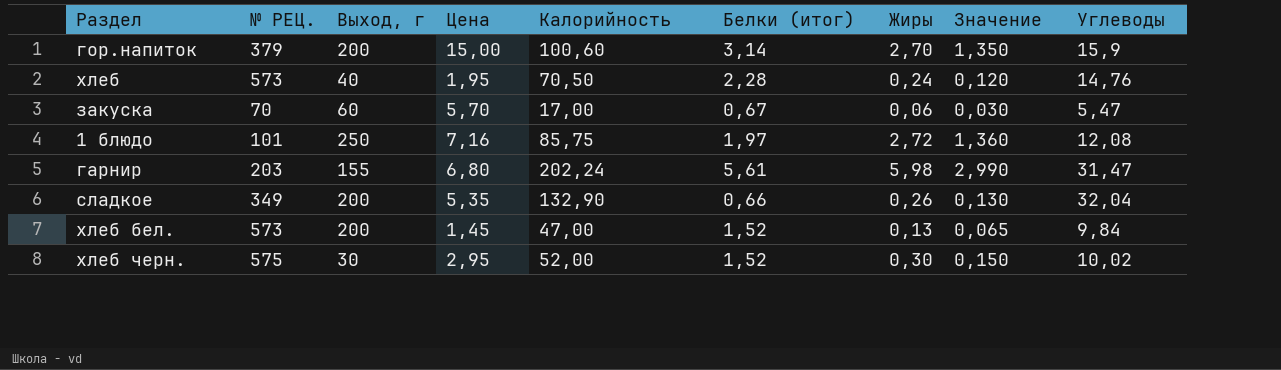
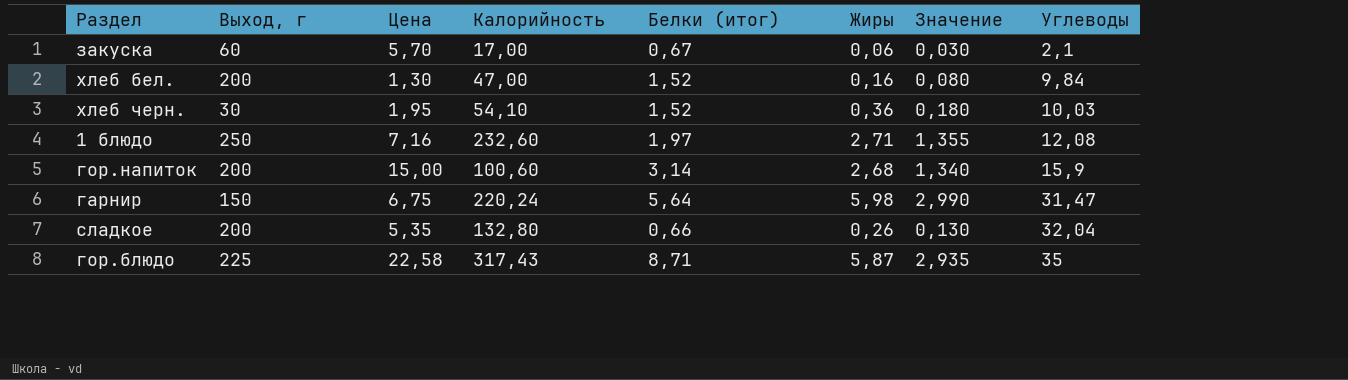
row order: none -> Углеводы ascending
column № РЕЦ. | position: 2 -> none
row хлеб: 573 | 40 | 1,95 | 70,50 | 2,28 | 0,24 | 0,120 | 14,76 -> none
закуска | Углеводы: 5,47 -> 2,1
хлеб бел. | Цена: 1,45 -> 1,30
хлеб бел. | Жиры: 0,13 -> 0,16
хлеб бел. | Значение: 0,065 -> 0,080
хлеб черн. | Цена: 2,95 -> 1,95
хлеб черн. | Калорийность: 52,00 -> 54,10
хлеб черн. | Жиры: 0,30 -> 0,36
хлеб черн. | Значение: 0,150 -> 0,180
хлеб черн. | Углеводы: 10,02 -> 10,03
1 блюдо | Калорийность: 85,75 -> 232,60
1 блюдо | Жиры: 2,72 -> 2,71
1 блюдо | Значение: 1,360 -> 1,355
гор.напиток | Жиры: 2,70 -> 2,68
гор.напиток | Значение: 1,350 -> 1,340
гарнир | Выход, г: 155 -> 150
гарнир | Цена: 6,80 -> 6,75
гарнир | Калорийность: 202,24 -> 220,24
гарнир | Белки (итог): 5,61 -> 5,64
сладкое | Калорийность: 132,90 -> 132,80
row гор.блюдо: none -> 225 | 22,58 | 317,43 | 8,71 | 5,87 | 2,935 | 35

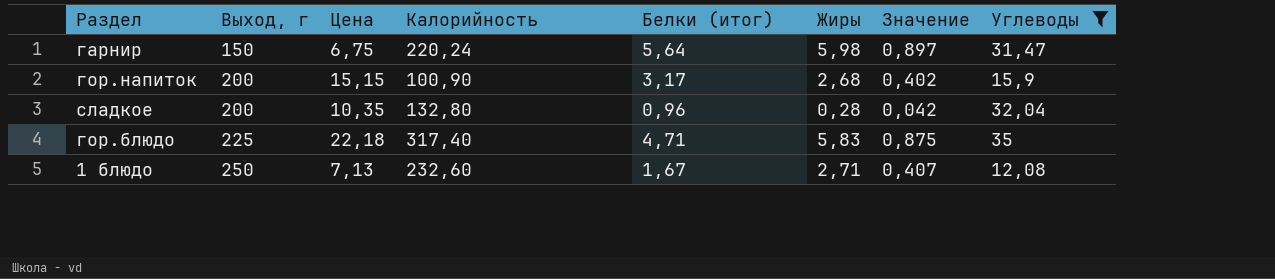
filter: none -> Углеводы >= 12,08
row order: Углеводы ascending -> Выход, г ascending
column Значение | formula: [Жиры] * 0,5 -> [Жиры] * 0,15
гор.напиток | Цена: 15,00 -> 15,15
гор.напиток | Калорийность: 100,60 -> 100,90
гор.напиток | Белки (итог): 3,14 -> 3,17
сладкое | Цена: 5,35 -> 10,35
сладкое | Белки (итог): 0,66 -> 0,96
сладкое | Жиры: 0,26 -> 0,28
гор.блюдо | Цена: 22,58 -> 22,18
гор.блюдо | Калорийность: 317,43 -> 317,40
гор.блюдо | Белки (итог): 8,71 -> 4,71
гор.блюдо | Жиры: 5,87 -> 5,83
1 блюдо | Цена: 7,16 -> 7,13
1 блюдо | Белки (итог): 1,97 -> 1,67

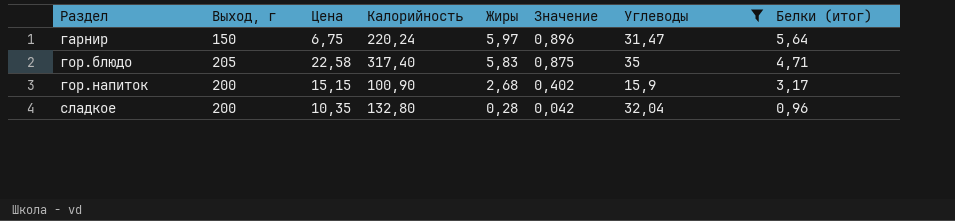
row order: Выход, г ascending -> Раздел ascending
column Белки (итог) | position: 5 -> 8
row 1 блюдо: 250 | 7,13 | 232,60 | 1,67 | 2,71 | 0,407 | 12,08 -> none
гарнир | Жиры: 5,98 -> 5,97
гарнир | Значение: 0,897 -> 0,896
гор.блюдо | Выход, г: 225 -> 205
гор.блюдо | Цена: 22,18 -> 22,58

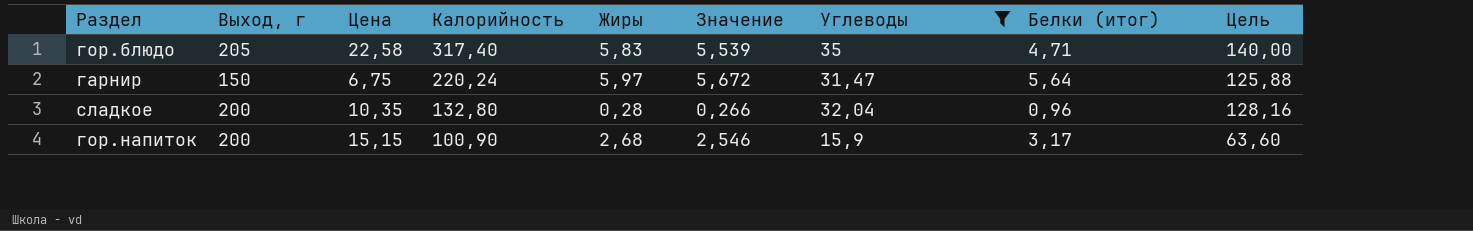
row order: Раздел ascending -> Калорийность descending
column Значение | formula: [Жиры] * 0,15 -> [Жиры] * 0,95
column Цель | formula: none -> [Углеводы] * 4

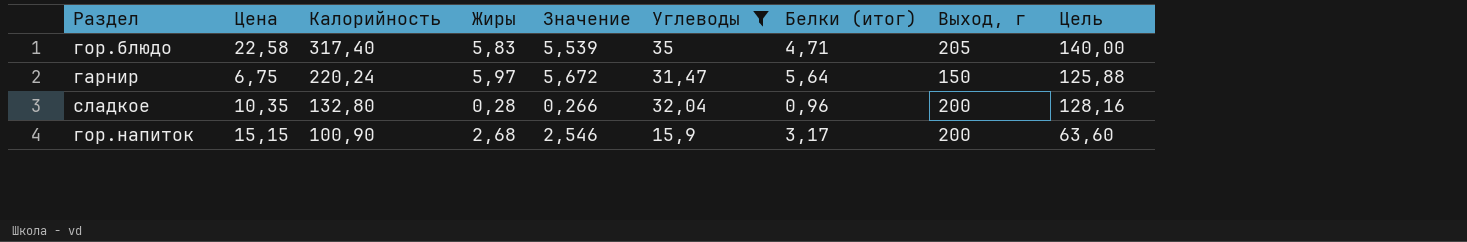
column Выход, г | position: 2 -> 8

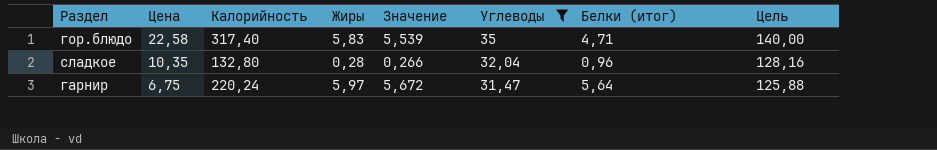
row order: Калорийность descending -> Цена descending
column Выход, г | position: 8 -> none
row гор.напиток: 15,15 | 100,90 | 2,68 | 2,546 | 15,9 | 3,17 | 200 | 63,60 -> none

